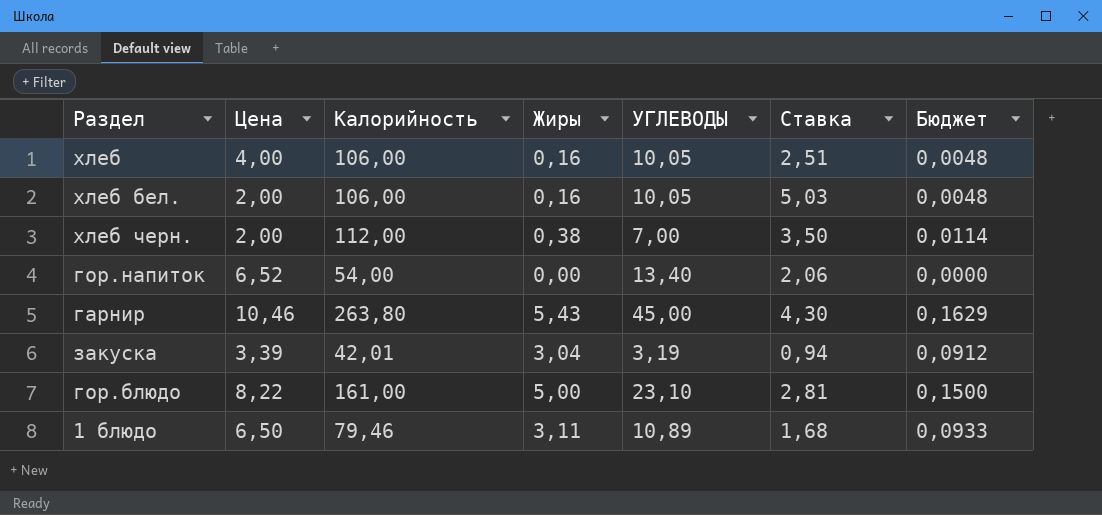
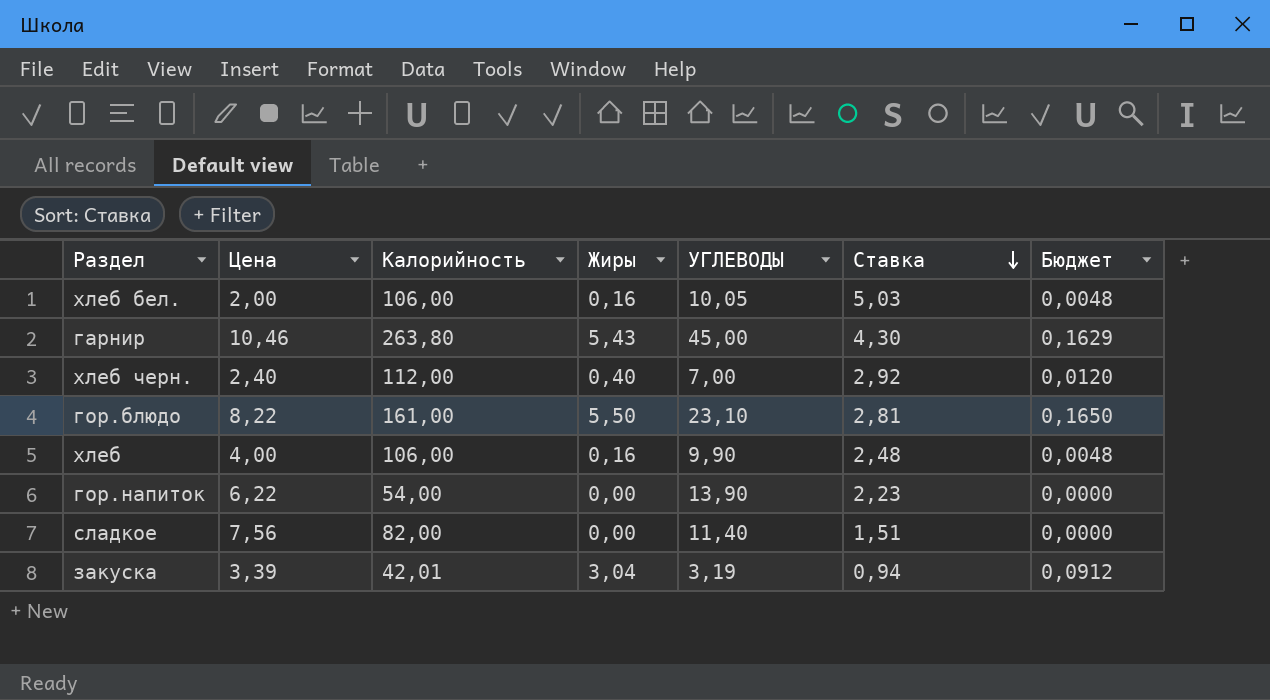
row order: none -> Ставка descending
row 1 блюдо: 6,50 | 79,46 | 3,11 | 10,89 | 1,68 | 0,0933 -> none
хлеб черн. | Цена: 2,00 -> 2,40
хлеб черн. | Жиры: 0,38 -> 0,40
хлеб черн. | Ставка: 3,50 -> 2,92
хлеб черн. | Бюджет: 0,0114 -> 0,0120
гор.блюдо | Жиры: 5,00 -> 5,50
гор.блюдо | Бюджет: 0,1500 -> 0,1650
хлеб | УГЛЕВОДЫ: 10,05 -> 9,90
хлеб | Ставка: 2,51 -> 2,48
гор.напиток | Цена: 6,52 -> 6,22
гор.напиток | УГЛЕВОДЫ: 13,40 -> 13,90
гор.напиток | Ставка: 2,06 -> 2,23
row сладкое: none -> 7,56 | 82,00 | 0,00 | 11,40 | 1,51 | 0,0000

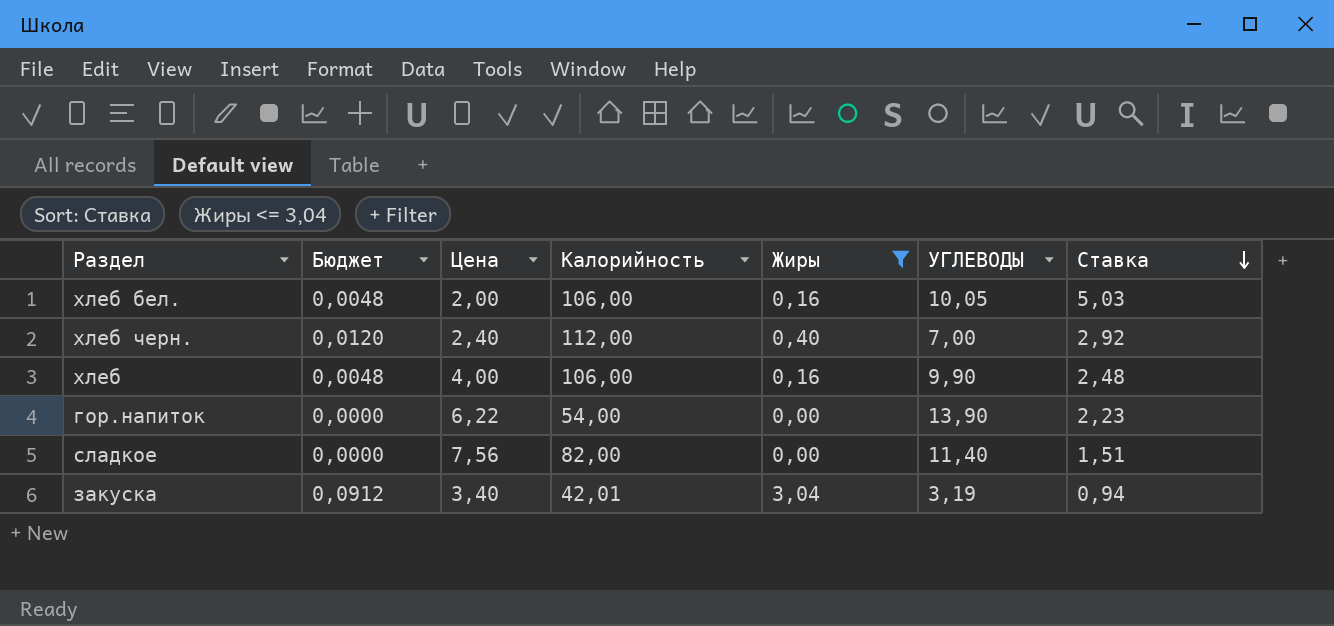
filter: none -> Жиры <= 3,04
column Бюджет | position: 7 -> 2
закуска | Цена: 3,39 -> 3,40

